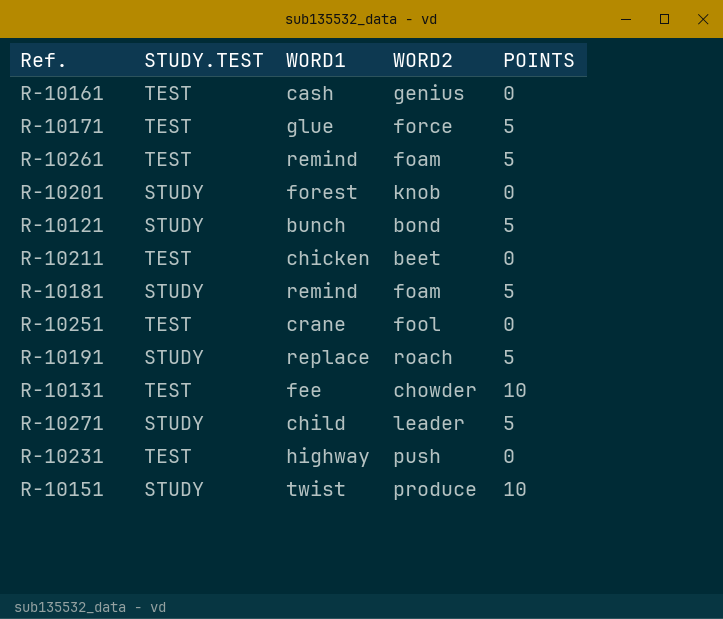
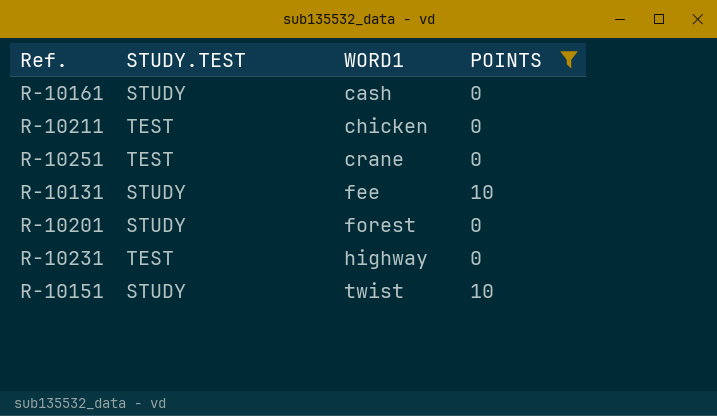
filter: none -> POINTS != 5
row order: none -> WORD1 ascending
column WORD2 | position: 4 -> none
R-10161 | STUDY.TEST: TEST -> STUDY
R-10131 | STUDY.TEST: TEST -> STUDY

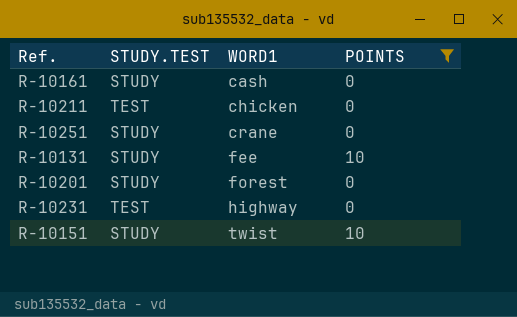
R-10251 | STUDY.TEST: TEST -> STUDY

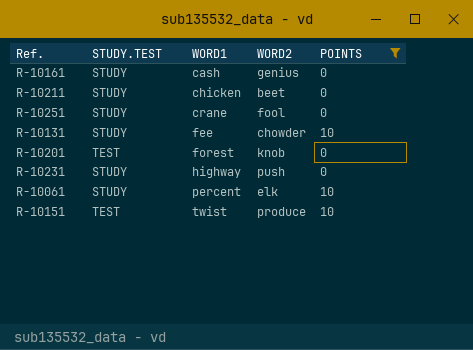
column WORD2 | position: none -> 4
R-10211 | STUDY.TEST: TEST -> STUDY
R-10201 | STUDY.TEST: STUDY -> TEST
R-10231 | STUDY.TEST: TEST -> STUDY
row R-10061: none -> STUDY | percent | elk | 10
R-10151 | STUDY.TEST: STUDY -> TEST

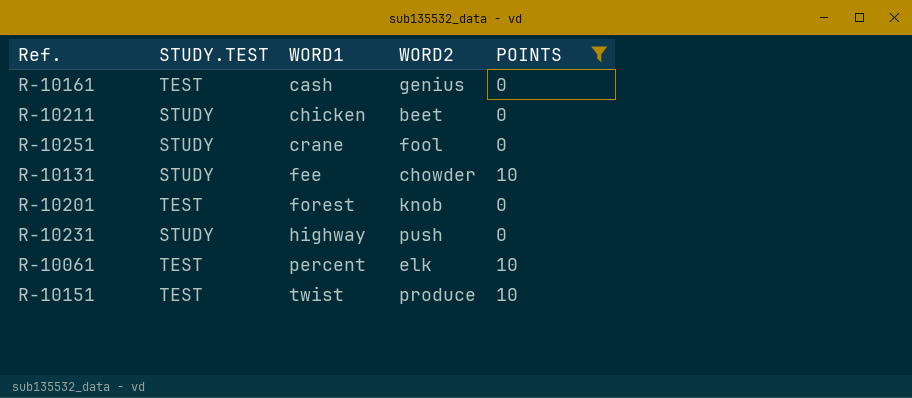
R-10161 | STUDY.TEST: STUDY -> TEST
R-10061 | STUDY.TEST: STUDY -> TEST

